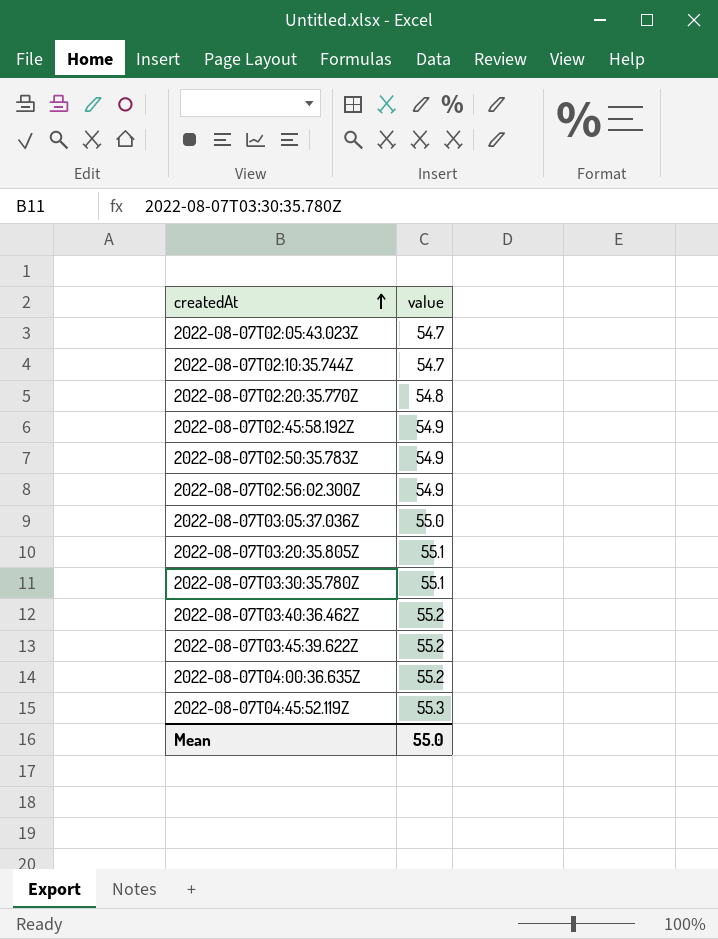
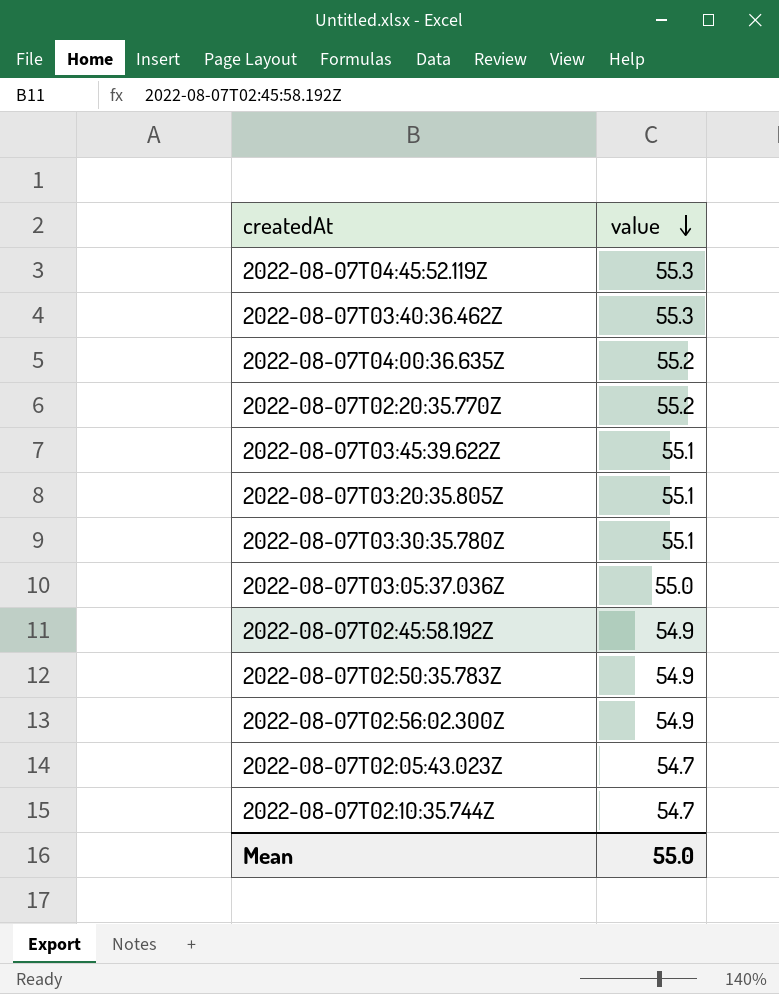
row order: createdAt ascending -> value descending
2022-08-07T03:40:36.462Z | value: 55.2 -> 55.3
2022-08-07T02:20:35.770Z | value: 54.8 -> 55.2
2022-08-07T03:45:39.622Z | value: 55.2 -> 55.1

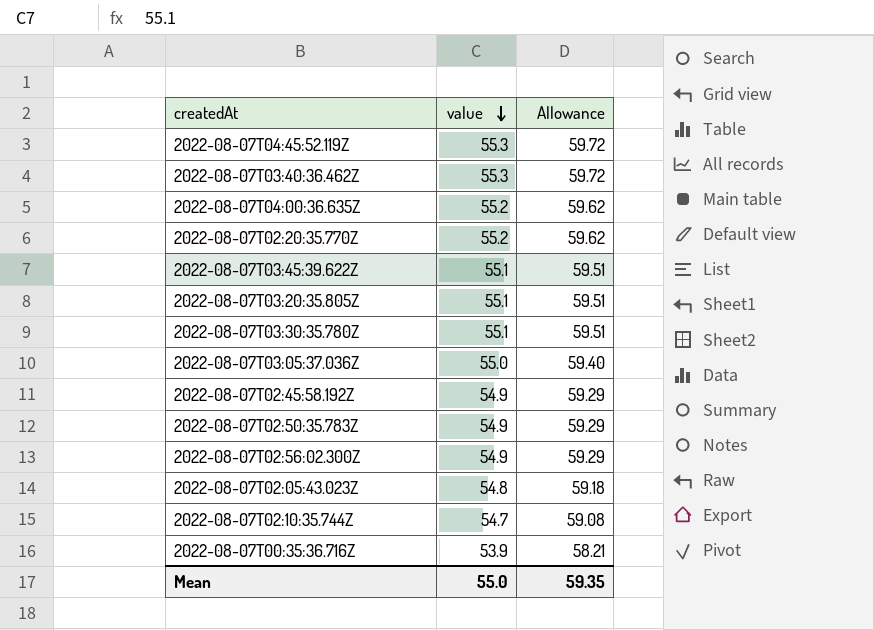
column Allowance | formula: none -> [value] * 1.08
2022-08-07T02:05:43.023Z | value: 54.7 -> 54.8
row 2022-08-07T00:35:36.716Z: none -> 53.9 | 58.21

